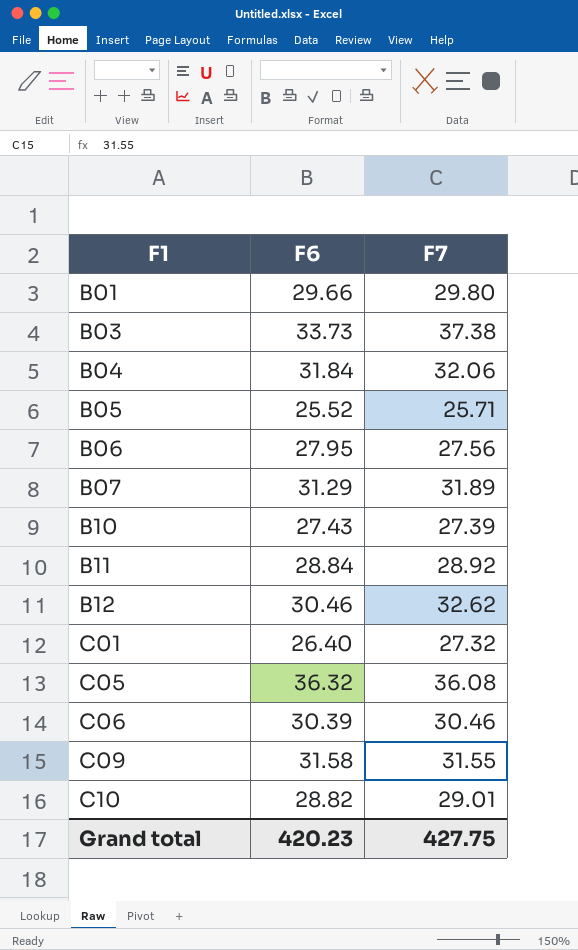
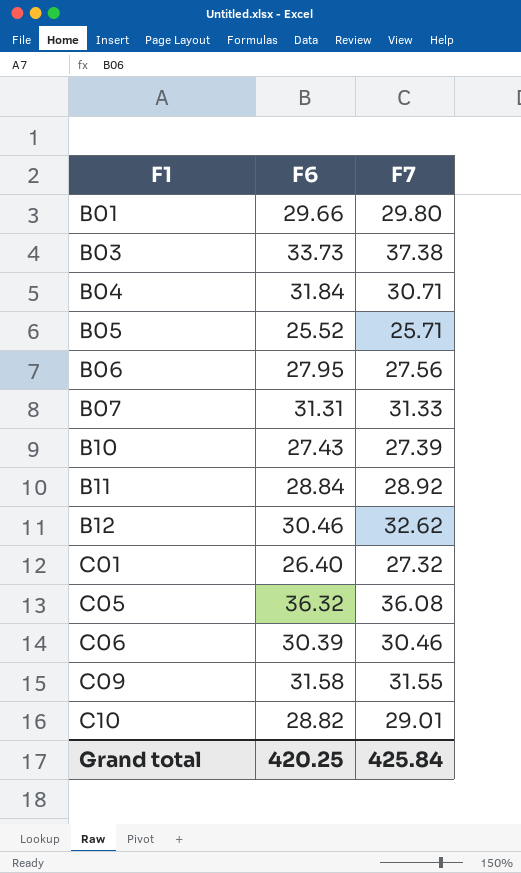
B04 | F7: 32.06 -> 30.71
B07 | F6: 31.29 -> 31.31
B07 | F7: 31.89 -> 31.33
Grand total | F6: 420.23 -> 420.25
Grand total | F7: 427.75 -> 425.84

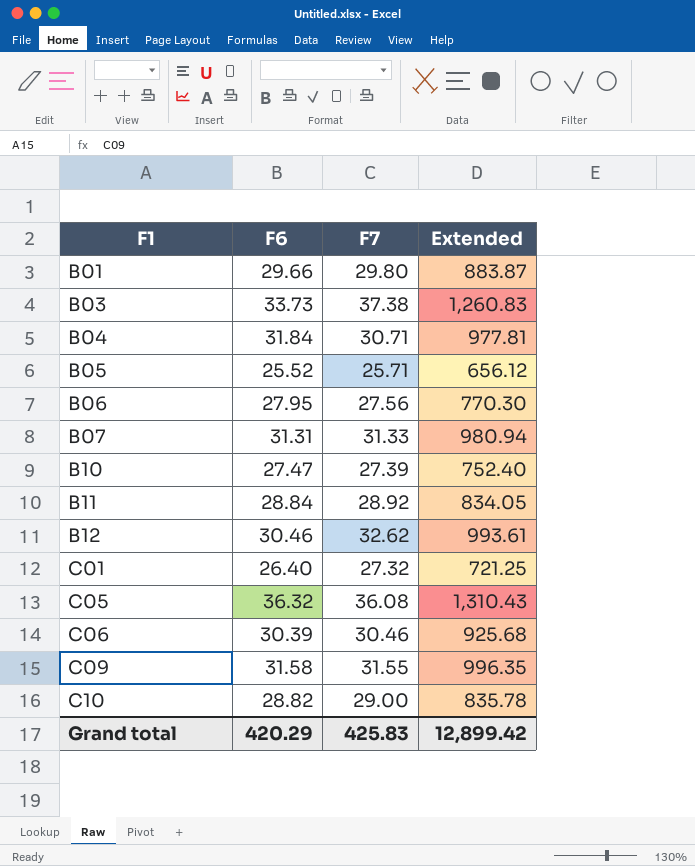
column Extended | formula: none -> [F6] * [F7]
B10 | F6: 27.43 -> 27.47
C10 | F7: 29.01 -> 29.00
Grand total | F6: 420.25 -> 420.29
Grand total | F7: 425.84 -> 425.83

